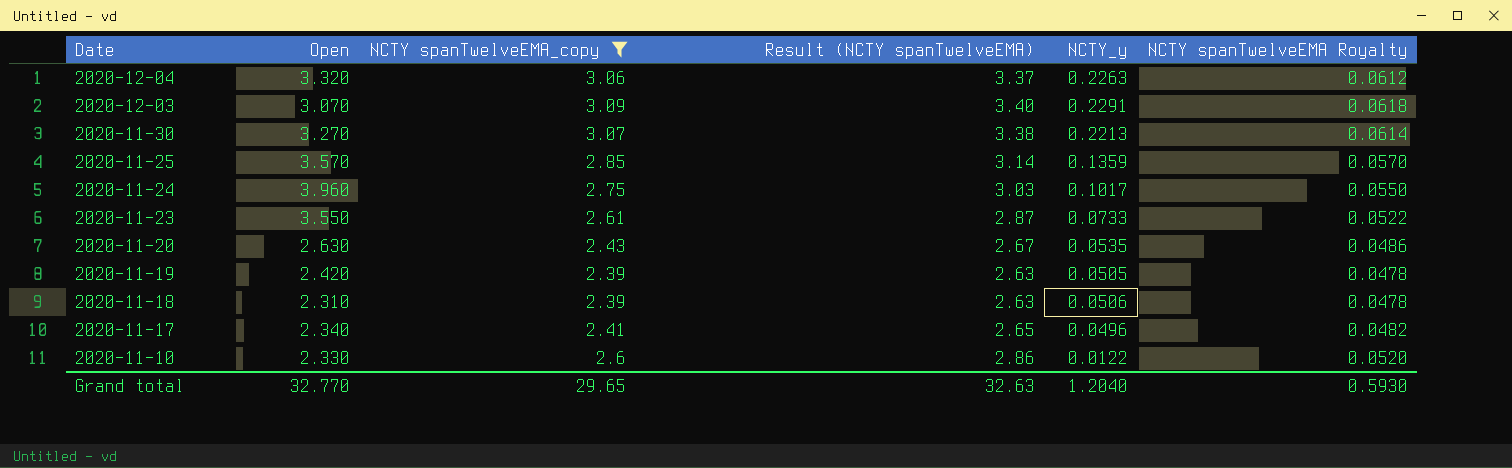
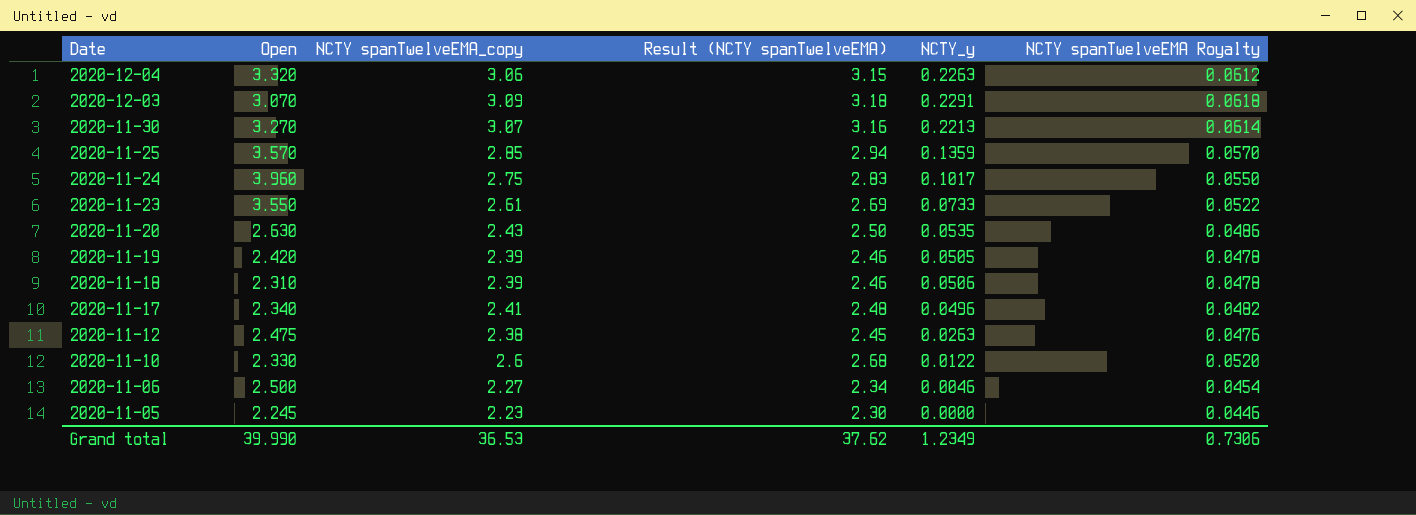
filter: NCTY spanTwelveEMA_copy >= 2.39 -> none
column Result (NCTY spanTwelveEMA) | formula: [NCTY spanTwelveEMA_copy] * 1.1 -> [NCTY spanTwelveEMA_copy] * 1.03
Grand total | Open: 32.770 -> 39.990
Grand total | NCTY spanTwelveEMA_copy: 29.65 -> 36.53
Grand total | Result (NCTY spanTwelveEMA): 32.63 -> 37.62
Grand total | NCTY_y: 1.2040 -> 1.2349
Grand total | NCTY spanTwelveEMA Royalty: 0.5930 -> 0.7306

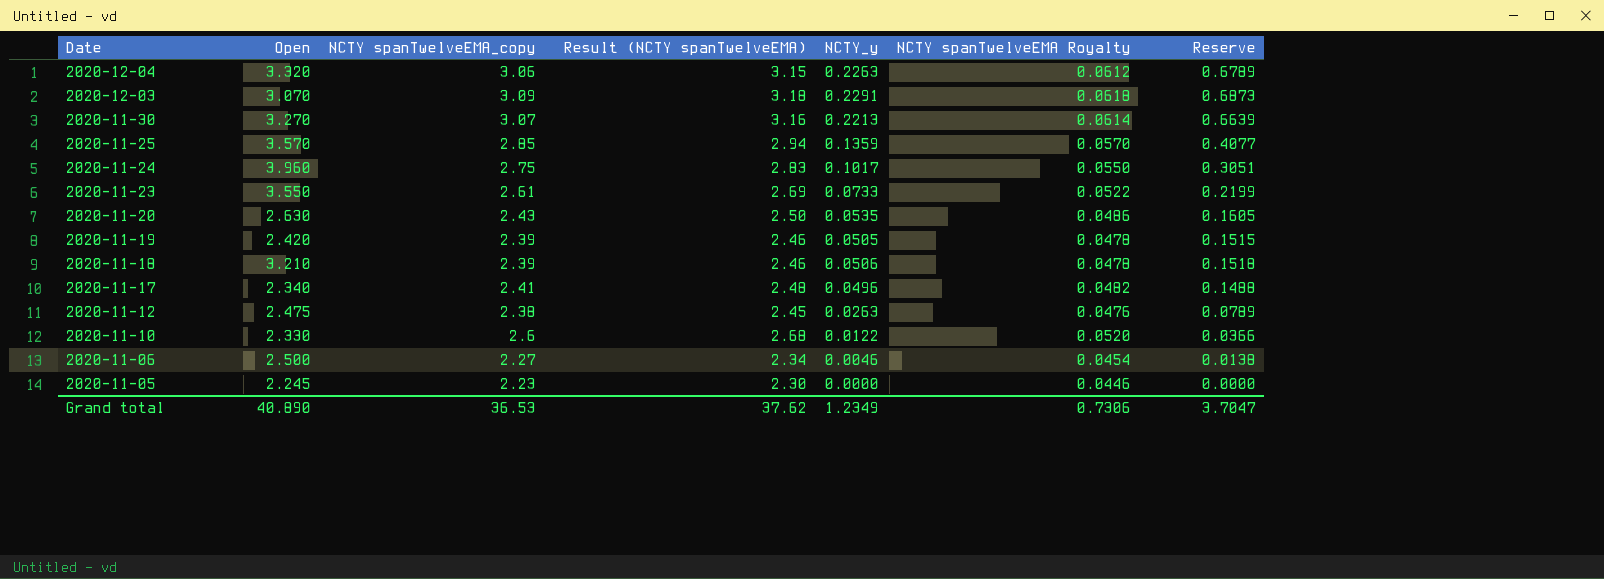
column Reserve | formula: none -> [NCTY_y] * 3
2020-11-18 | Open: 2.310 -> 3.210
Grand total | Open: 39.990 -> 40.890

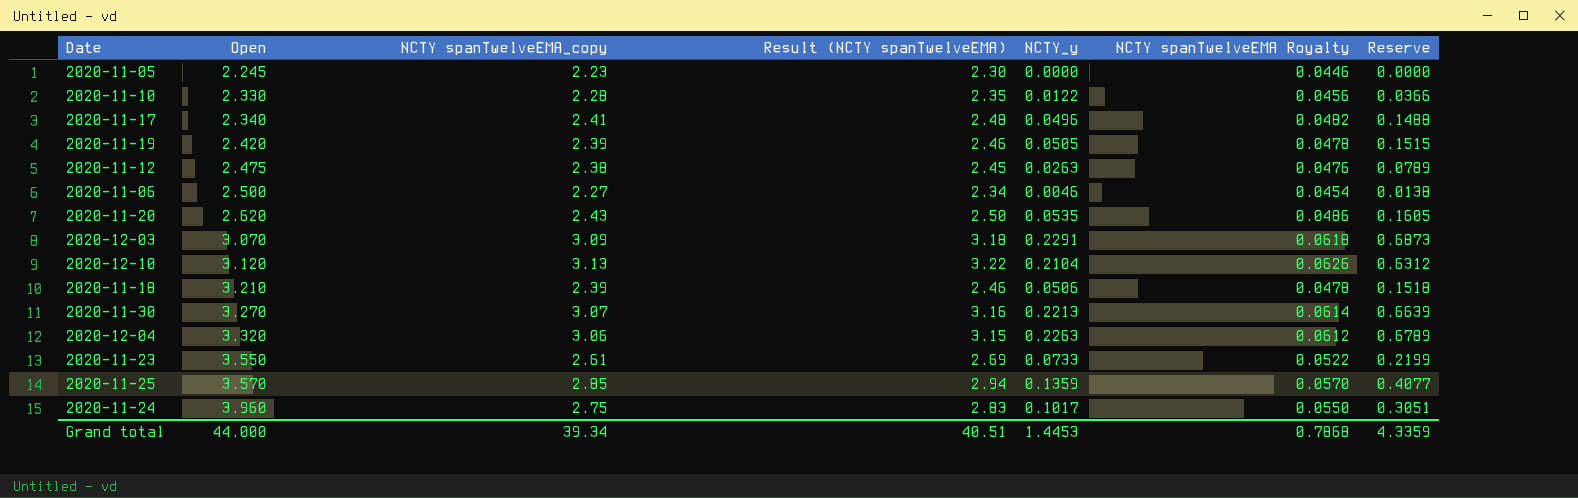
row order: Date descending -> Open ascending
2020-11-10 | NCTY spanTwelveEMA_copy: 2.6 -> 2.28
2020-11-10 | Result (NCTY spanTwelveEMA): 2.68 -> 2.35
2020-11-10 | NCTY spanTwelveEMA Royalty: 0.0520 -> 0.0456
2020-11-20 | Open: 2.630 -> 2.620
row 2020-12-10: none -> 3.120 | 3.13 | 3.22 | 0.2104 | 0.0626 | 0.6312
Grand total | Open: 40.890 -> 44.000
Grand total | NCTY spanTwelveEMA_copy: 36.53 -> 39.34
Grand total | Result (NCTY spanTwelveEMA): 37.62 -> 40.51
Grand total | NCTY_y: 1.2349 -> 1.4453
Grand total | NCTY spanTwelveEMA Royalty: 0.7306 -> 0.7868
Grand total | Reserve: 3.7047 -> 4.3359

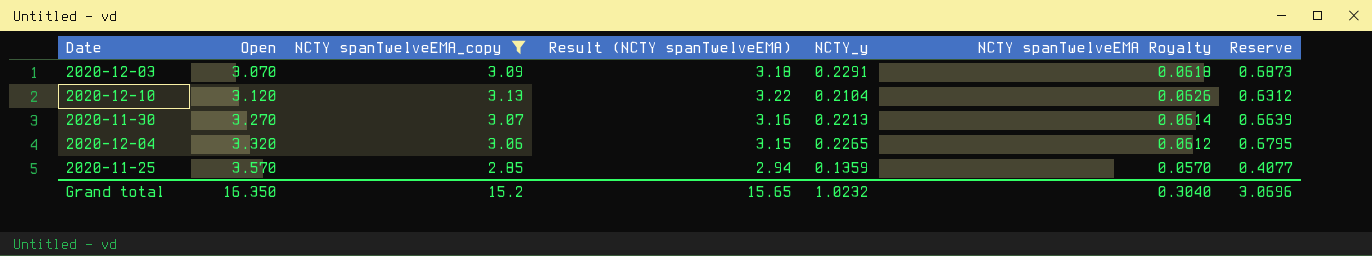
filter: none -> NCTY spanTwelveEMA_copy >= 2.85
2020-12-04 | NCTY_y: 0.2263 -> 0.2265
2020-12-04 | Reserve: 0.6789 -> 0.6795
Grand total | Open: 44.000 -> 16.350
Grand total | NCTY spanTwelveEMA_copy: 39.34 -> 15.2
Grand total | Result (NCTY spanTwelveEMA): 40.51 -> 15.65
Grand total | NCTY_y: 1.4453 -> 1.0232
Grand total | NCTY spanTwelveEMA Royalty: 0.7868 -> 0.3040
Grand total | Reserve: 4.3359 -> 3.0696

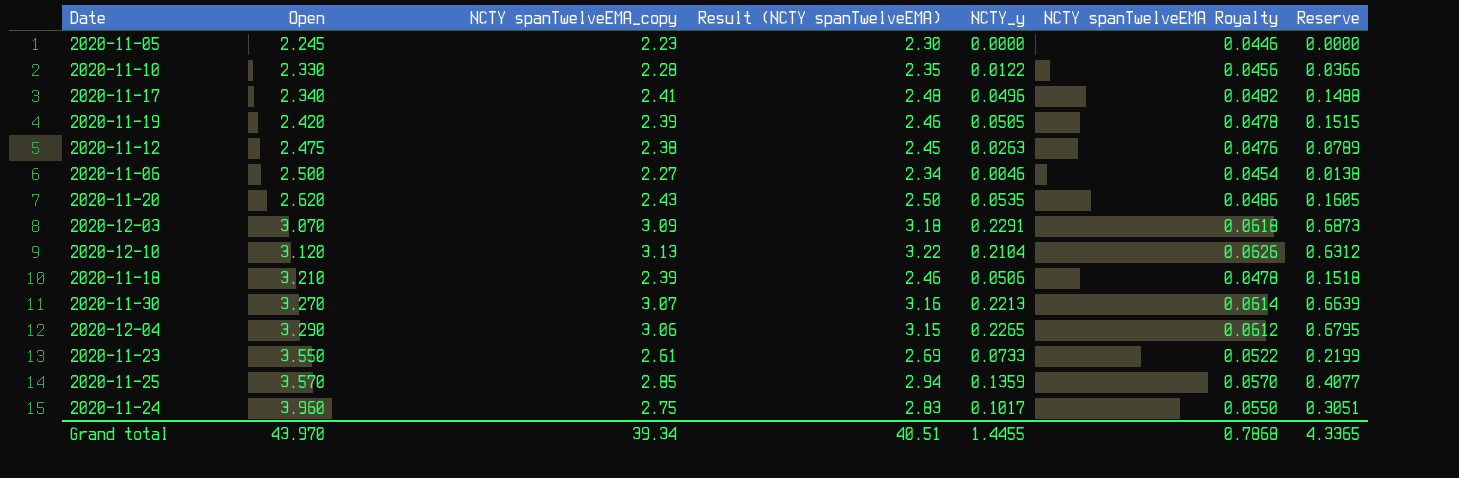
filter: NCTY spanTwelveEMA_copy >= 2.85 -> none
2020-12-04 | Open: 3.320 -> 3.290
Grand total | Open: 16.350 -> 43.970
Grand total | NCTY spanTwelveEMA_copy: 15.2 -> 39.34
Grand total | Result (NCTY spanTwelveEMA): 15.65 -> 40.51
Grand total | NCTY_y: 1.0232 -> 1.4455
Grand total | NCTY spanTwelveEMA Royalty: 0.3040 -> 0.7868
Grand total | Reserve: 3.0696 -> 4.3365

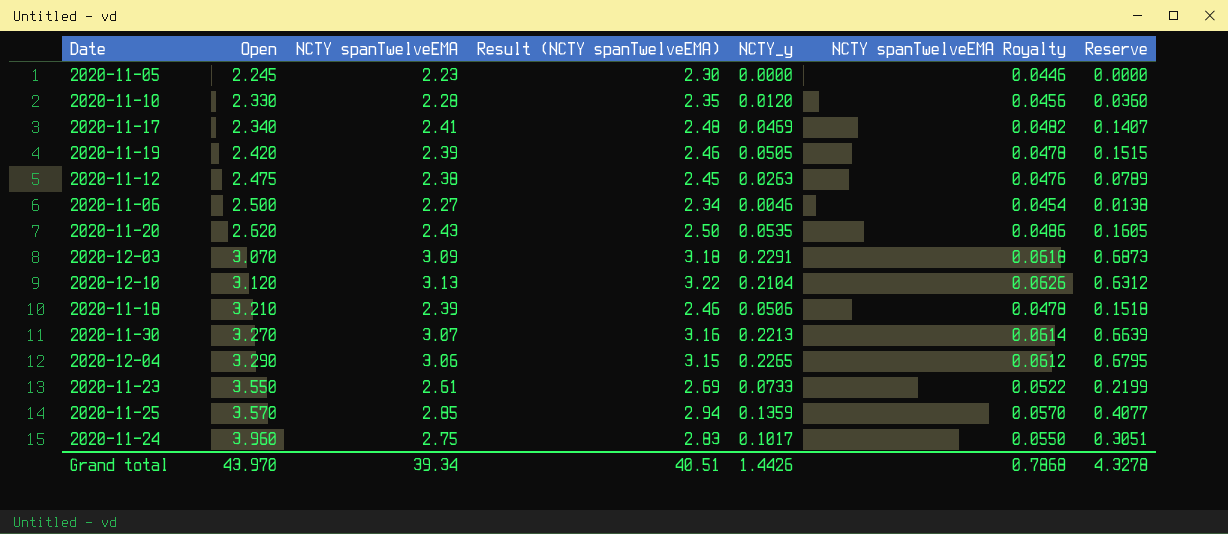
column name: NCTY spanTwelveEMA_copy -> NCTY spanTwelveEMA
2020-11-10 | NCTY_y: 0.0122 -> 0.0120
2020-11-10 | Reserve: 0.0366 -> 0.0360
2020-11-17 | NCTY_y: 0.0496 -> 0.0469
2020-11-17 | Reserve: 0.1488 -> 0.1407
Grand total | NCTY_y: 1.4455 -> 1.4426
Grand total | Reserve: 4.3365 -> 4.3278

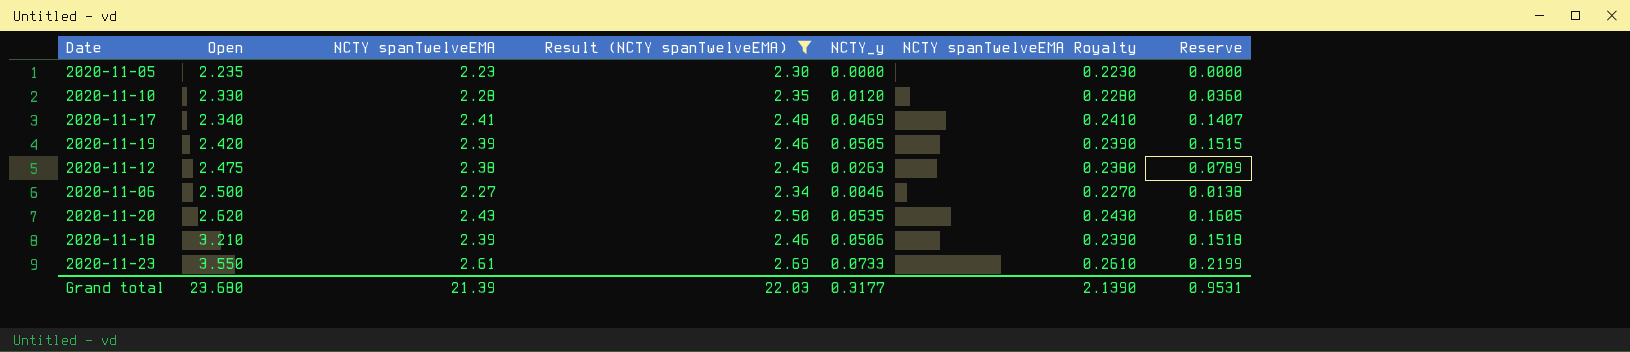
filter: none -> Result (NCTY spanTwelveEMA) <= 2.69
column NCTY spanTwelveEMA Royalty | formula: [NCTY spanTwelveEMA] * 0.02 -> [NCTY spanTwelveEMA] * 0.1
2020-11-05 | Open: 2.245 -> 2.235
Grand total | Open: 43.970 -> 23.680
Grand total | NCTY spanTwelveEMA: 39.34 -> 21.39
Grand total | Result (NCTY spanTwelveEMA): 40.51 -> 22.03
Grand total | NCTY_y: 1.4426 -> 0.3177
Grand total | NCTY spanTwelveEMA Royalty: 0.7868 -> 2.1390
Grand total | Reserve: 4.3278 -> 0.9531

